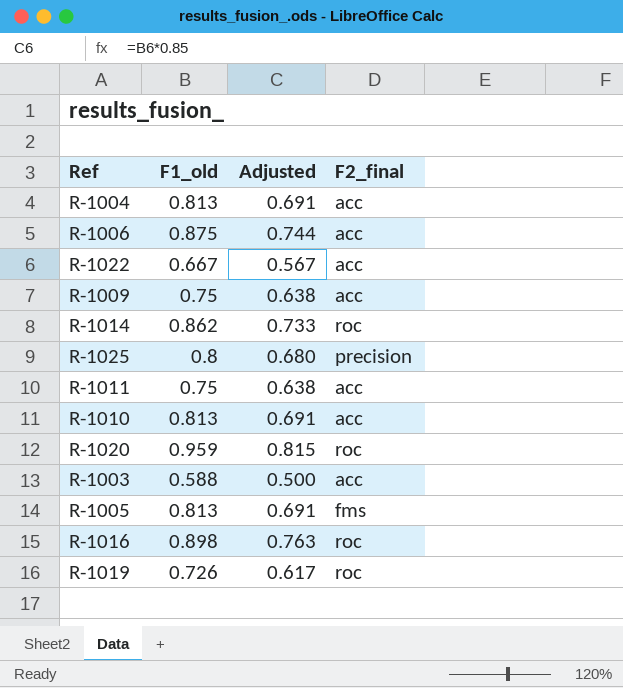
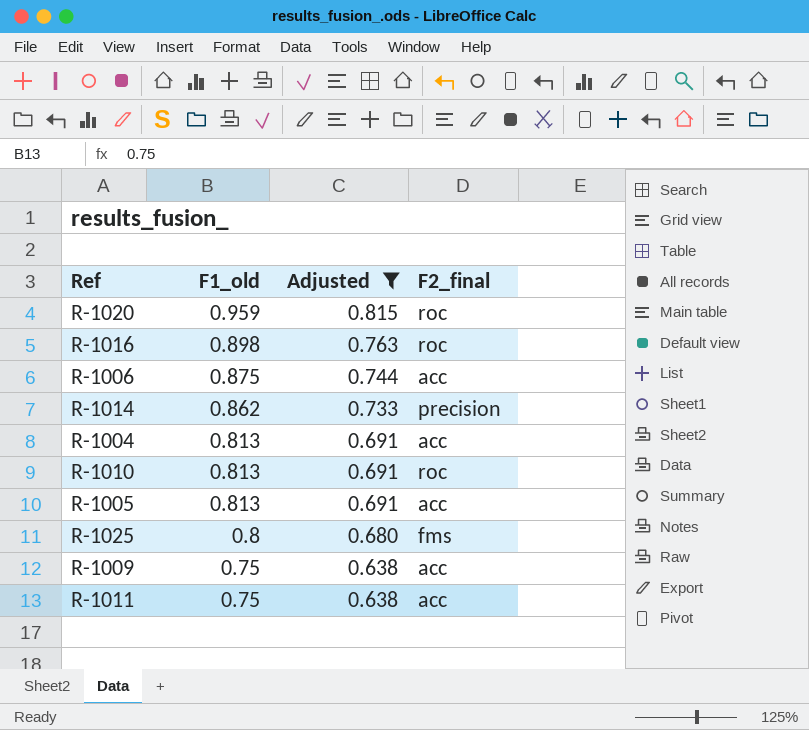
filter: none -> Adjusted >= 0.638
row order: none -> F1_old descending
R-1014 | F2_final: roc -> precision
R-1010 | F2_final: acc -> roc
R-1005 | F2_final: fms -> acc
R-1025 | F2_final: precision -> fms

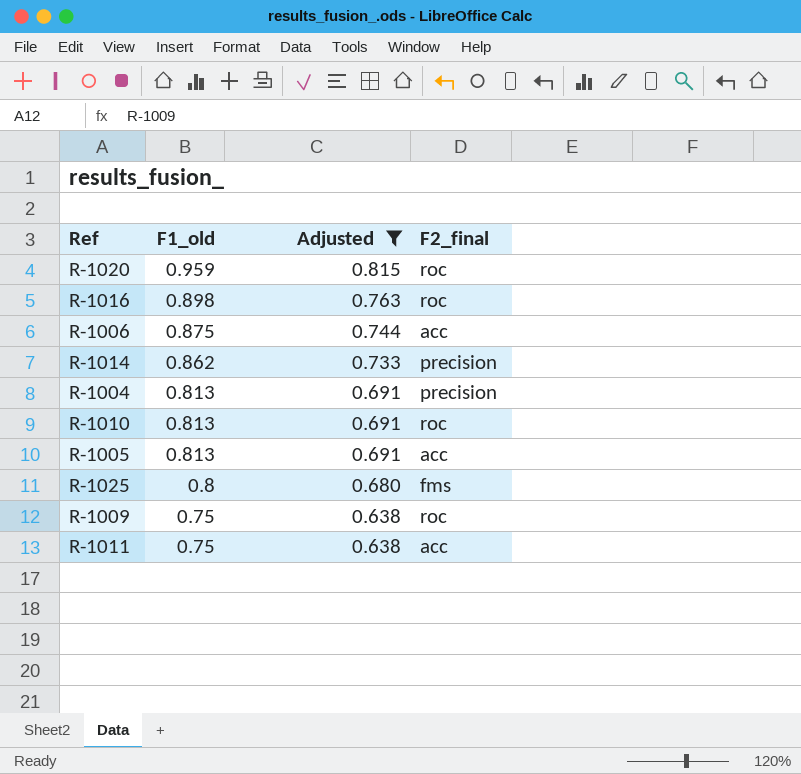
R-1004 | F2_final: acc -> precision
R-1009 | F2_final: acc -> roc

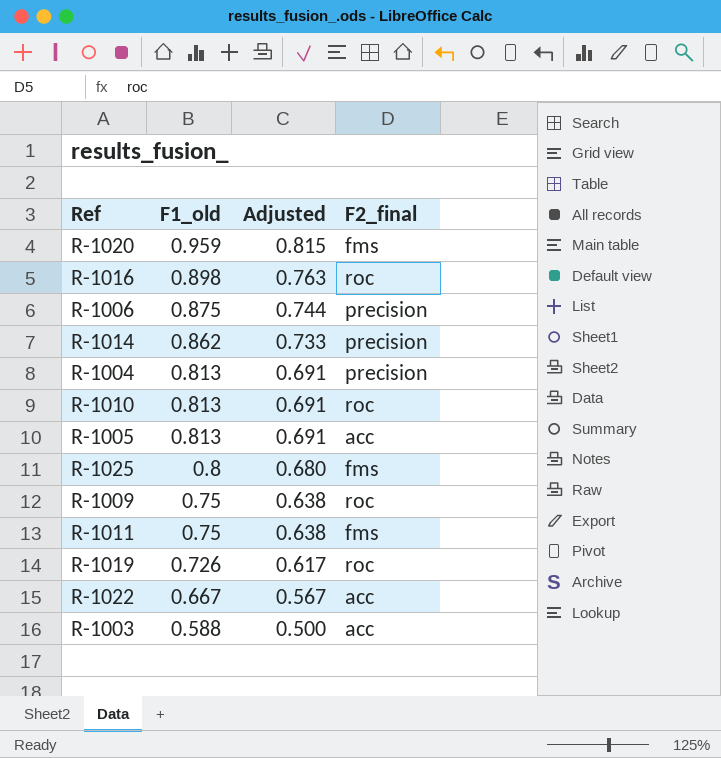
filter: Adjusted >= 0.638 -> none
R-1020 | F2_final: roc -> fms
R-1006 | F2_final: acc -> precision
R-1011 | F2_final: acc -> fms

